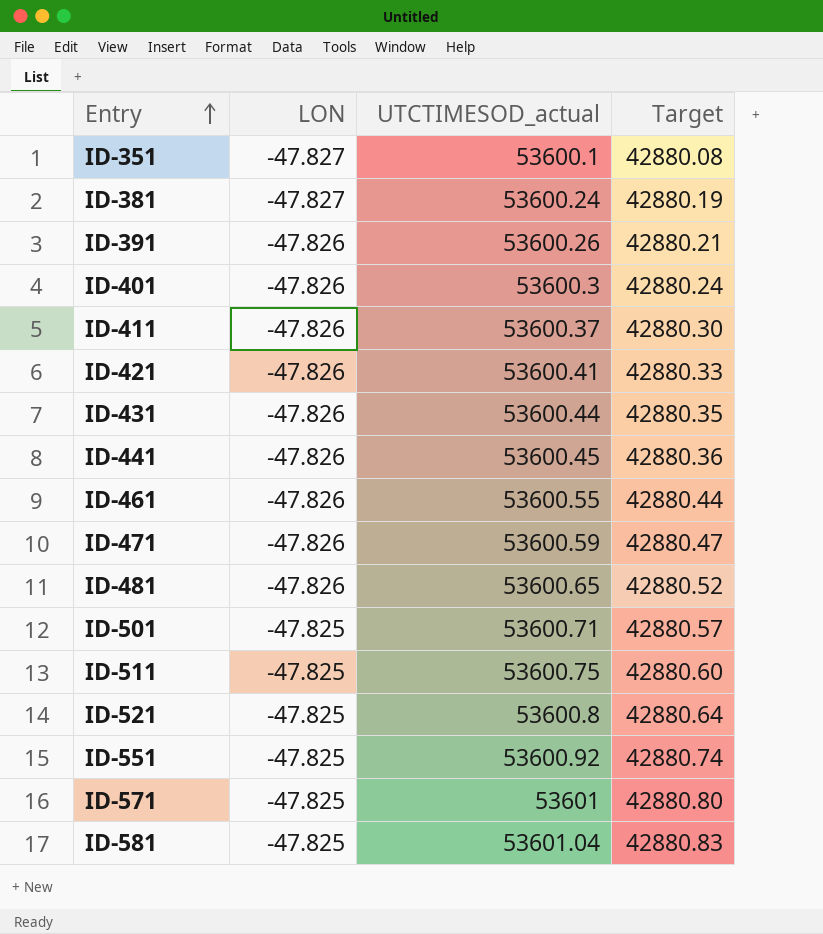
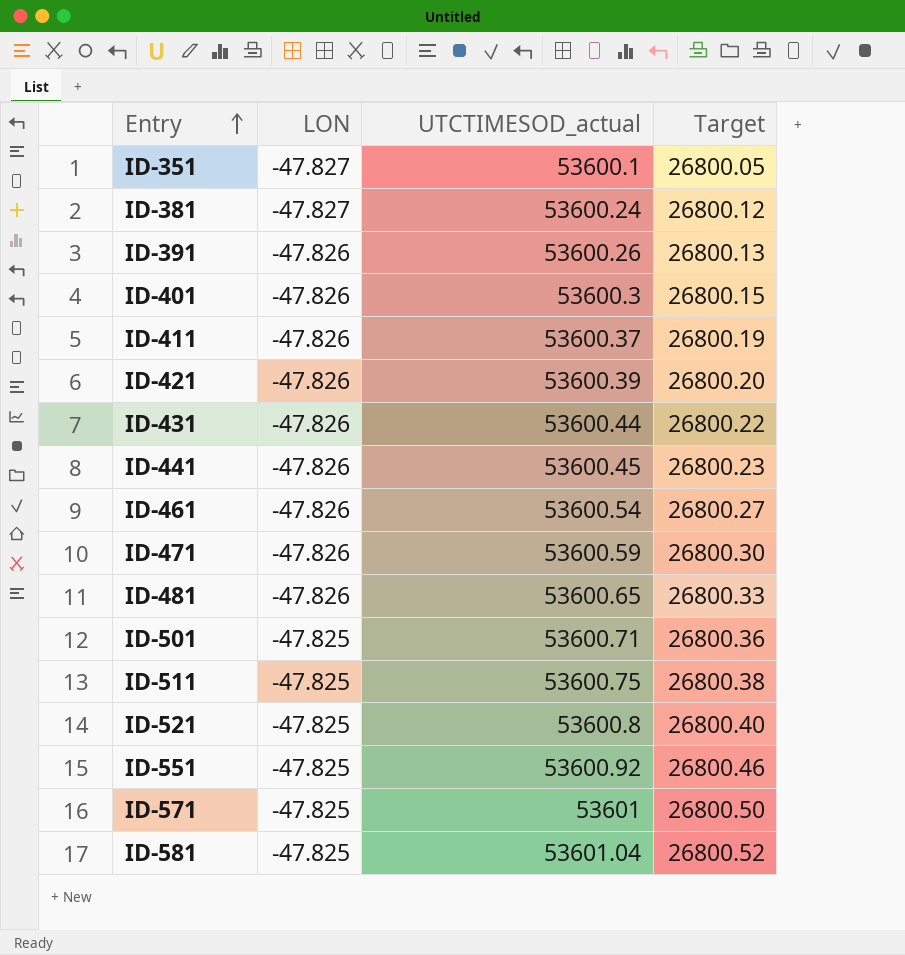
column Target | formula: [UTCTIMESOD_actual] * 0.8 -> [UTCTIMESOD_actual] * 0.5
ID-421 | UTCTIMESOD_actual: 53600.41 -> 53600.39
ID-461 | UTCTIMESOD_actual: 53600.55 -> 53600.54

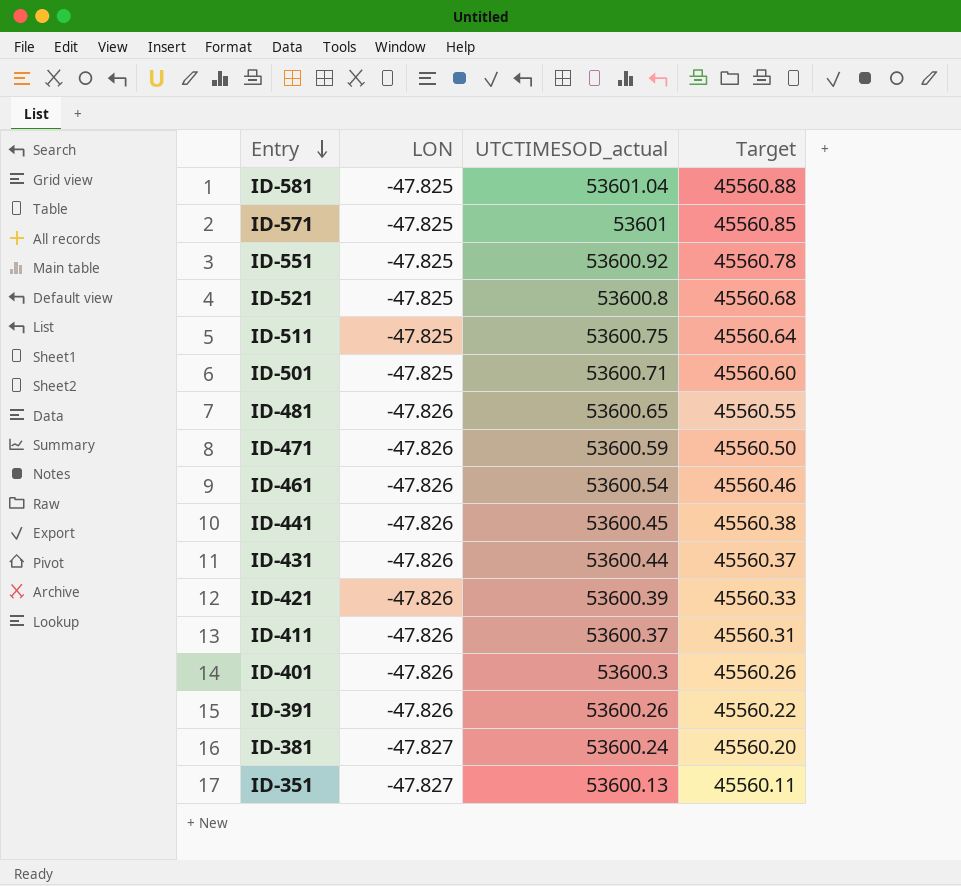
row order: Entry ascending -> Entry descending
column Target | formula: [UTCTIMESOD_actual] * 0.5 -> [UTCTIMESOD_actual] * 0.85
ID-351 | UTCTIMESOD_actual: 53600.1 -> 53600.13

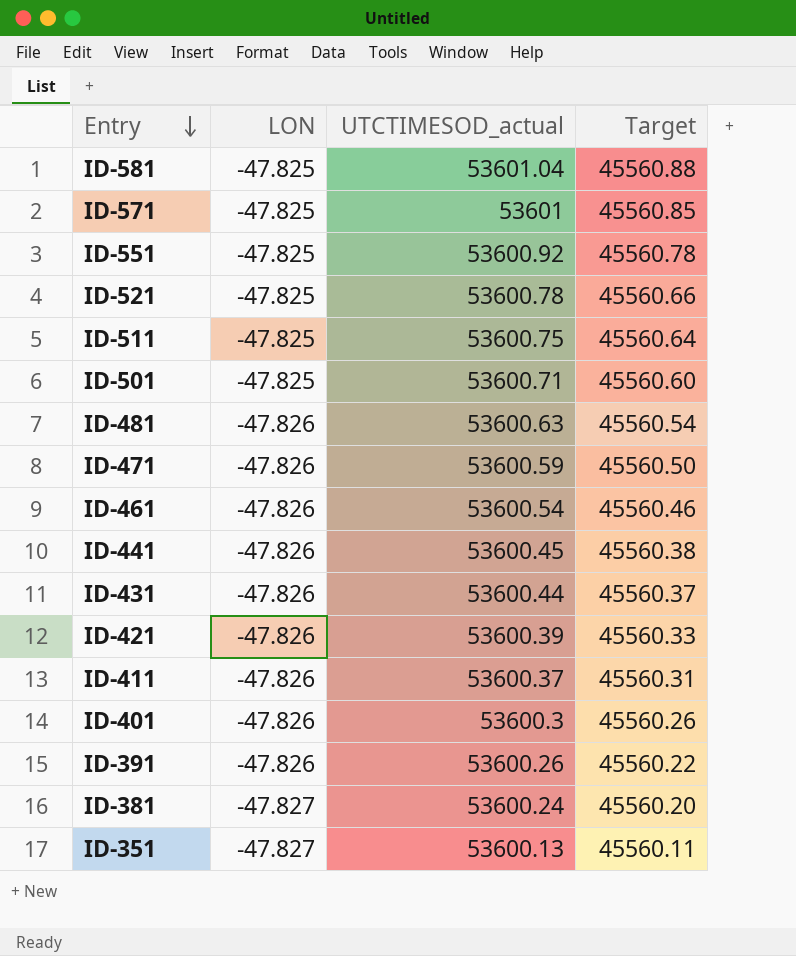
ID-521 | UTCTIMESOD_actual: 53600.8 -> 53600.78
ID-521 | Target: 45560.68 -> 45560.66
ID-481 | UTCTIMESOD_actual: 53600.65 -> 53600.63
ID-481 | Target: 45560.55 -> 45560.54

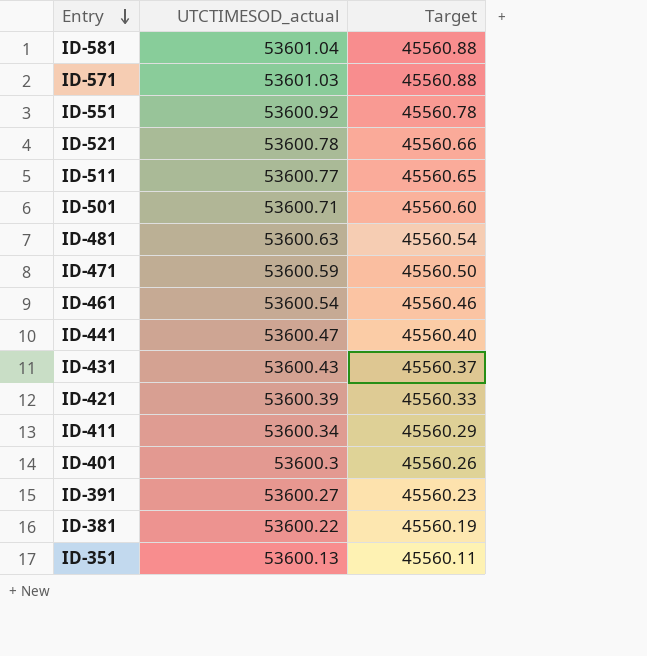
column LON | position: 2 -> none
ID-571 | UTCTIMESOD_actual: 53601 -> 53601.03
ID-571 | Target: 45560.85 -> 45560.88
ID-511 | UTCTIMESOD_actual: 53600.75 -> 53600.77
ID-511 | Target: 45560.64 -> 45560.65
ID-441 | UTCTIMESOD_actual: 53600.45 -> 53600.47
ID-441 | Target: 45560.38 -> 45560.40
ID-431 | UTCTIMESOD_actual: 53600.44 -> 53600.43
ID-411 | UTCTIMESOD_actual: 53600.37 -> 53600.34
ID-411 | Target: 45560.31 -> 45560.29
ID-391 | UTCTIMESOD_actual: 53600.26 -> 53600.27
ID-391 | Target: 45560.22 -> 45560.23
ID-381 | UTCTIMESOD_actual: 53600.24 -> 53600.22
ID-381 | Target: 45560.20 -> 45560.19

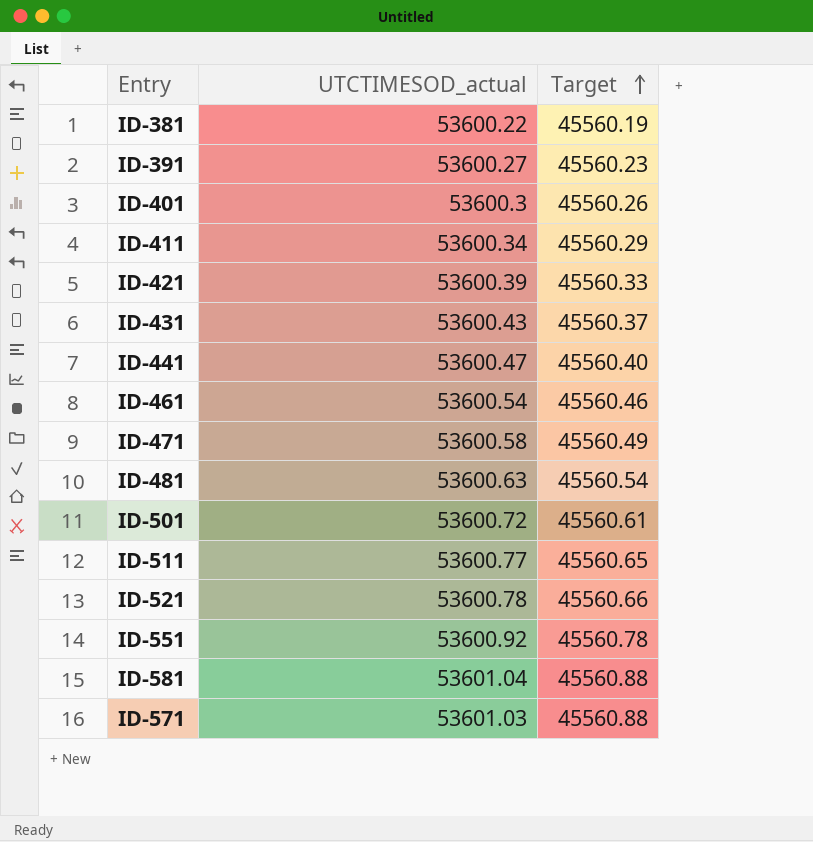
row order: Entry descending -> Target ascending
row ID-351: 53600.13 | 45560.11 -> none
ID-471 | UTCTIMESOD_actual: 53600.59 -> 53600.58
ID-471 | Target: 45560.50 -> 45560.49
ID-501 | UTCTIMESOD_actual: 53600.71 -> 53600.72
ID-501 | Target: 45560.60 -> 45560.61

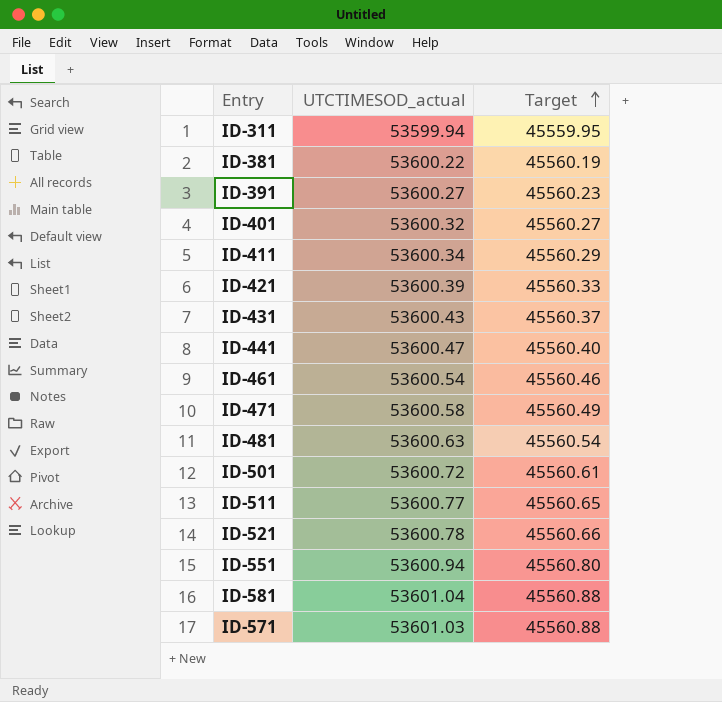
row ID-311: none -> 53599.94 | 45559.95
ID-401 | UTCTIMESOD_actual: 53600.3 -> 53600.32
ID-401 | Target: 45560.26 -> 45560.27
ID-551 | UTCTIMESOD_actual: 53600.92 -> 53600.94
ID-551 | Target: 45560.78 -> 45560.80

